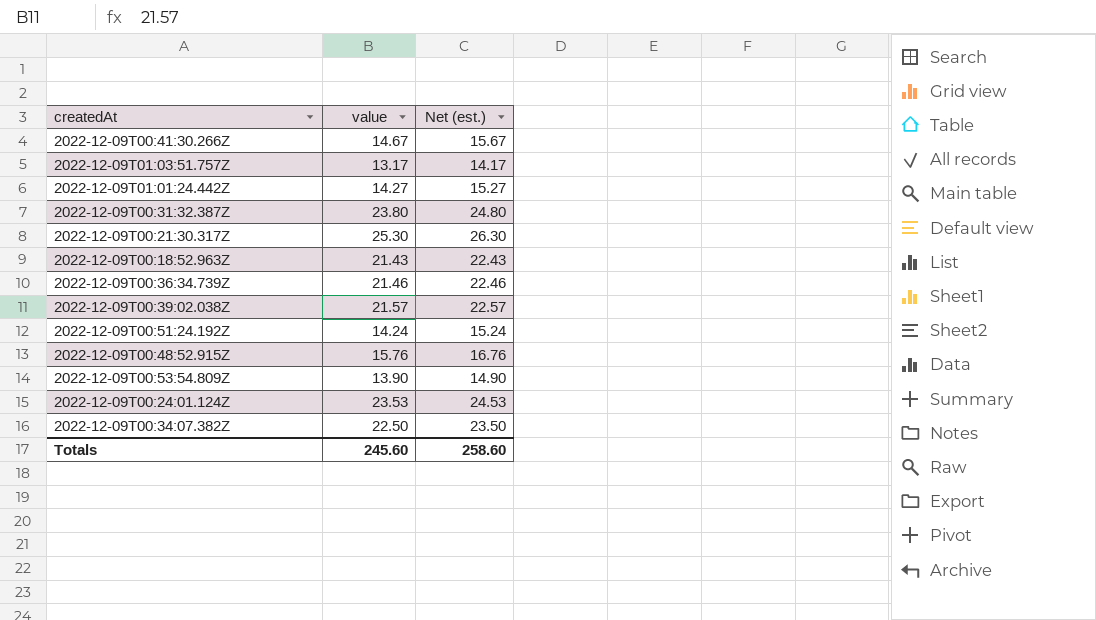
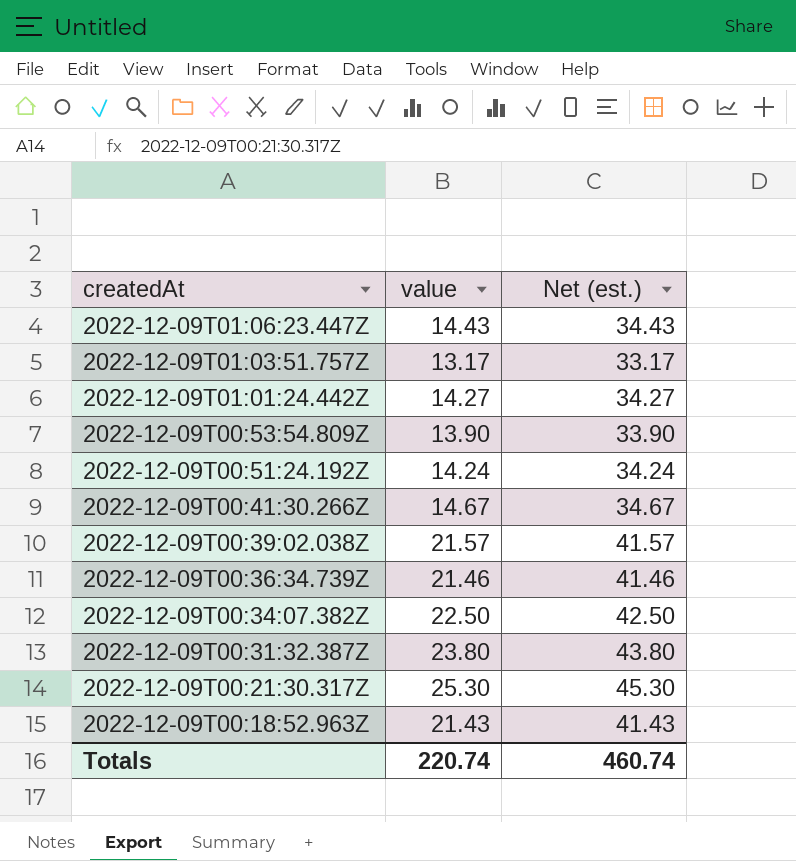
row order: none -> createdAt descending
column Net (est.) | formula: [value] + 1 -> [value] + 20
row 2022-12-09T00:48:52.915Z: 15.76 | 16.76 -> none
row 2022-12-09T00:24:01.124Z: 23.53 | 24.53 -> none
row 2022-12-09T01:06:23.447Z: none -> 14.43 | 34.43
Totals | value: 245.60 -> 220.74
Totals | Net (est.): 258.60 -> 460.74

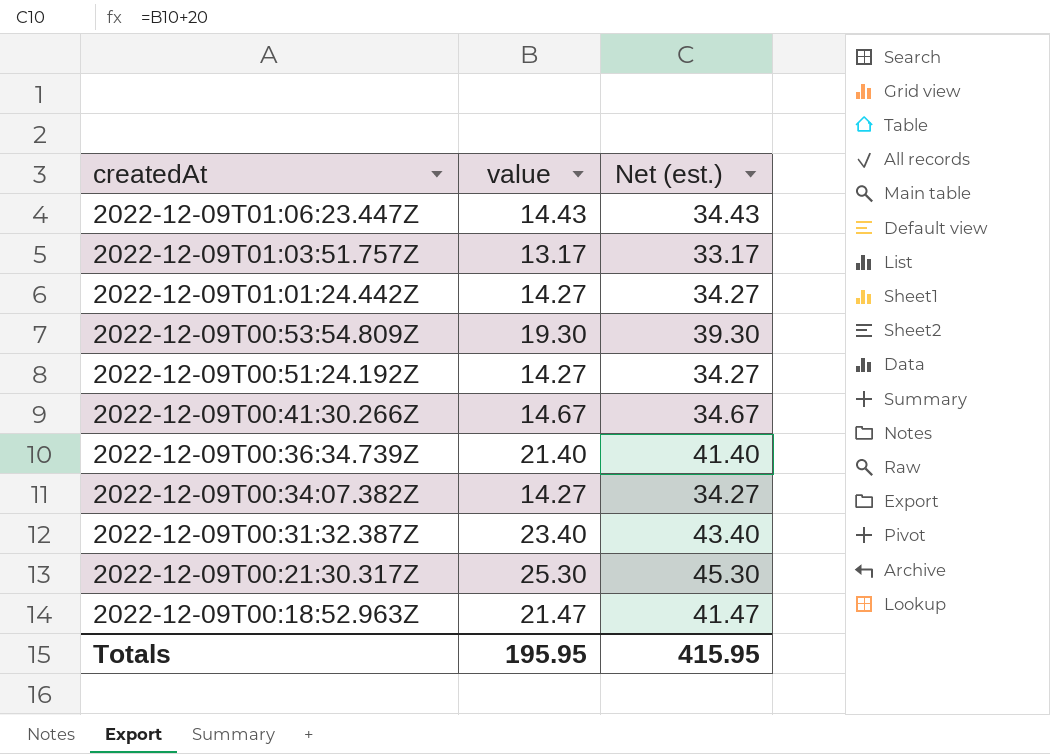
row 2022-12-09T00:39:02.038Z: 21.57 | 41.57 -> none
2022-12-09T00:53:54.809Z | value: 13.90 -> 19.30
2022-12-09T00:53:54.809Z | Net (est.): 33.90 -> 39.30
2022-12-09T00:51:24.192Z | value: 14.24 -> 14.27
2022-12-09T00:51:24.192Z | Net (est.): 34.24 -> 34.27
2022-12-09T00:36:34.739Z | value: 21.46 -> 21.40
2022-12-09T00:36:34.739Z | Net (est.): 41.46 -> 41.40
2022-12-09T00:34:07.382Z | value: 22.50 -> 14.27
2022-12-09T00:34:07.382Z | Net (est.): 42.50 -> 34.27
2022-12-09T00:31:32.387Z | value: 23.80 -> 23.40
2022-12-09T00:31:32.387Z | Net (est.): 43.80 -> 43.40
2022-12-09T00:18:52.963Z | value: 21.43 -> 21.47
2022-12-09T00:18:52.963Z | Net (est.): 41.43 -> 41.47
Totals | value: 220.74 -> 195.95
Totals | Net (est.): 460.74 -> 415.95

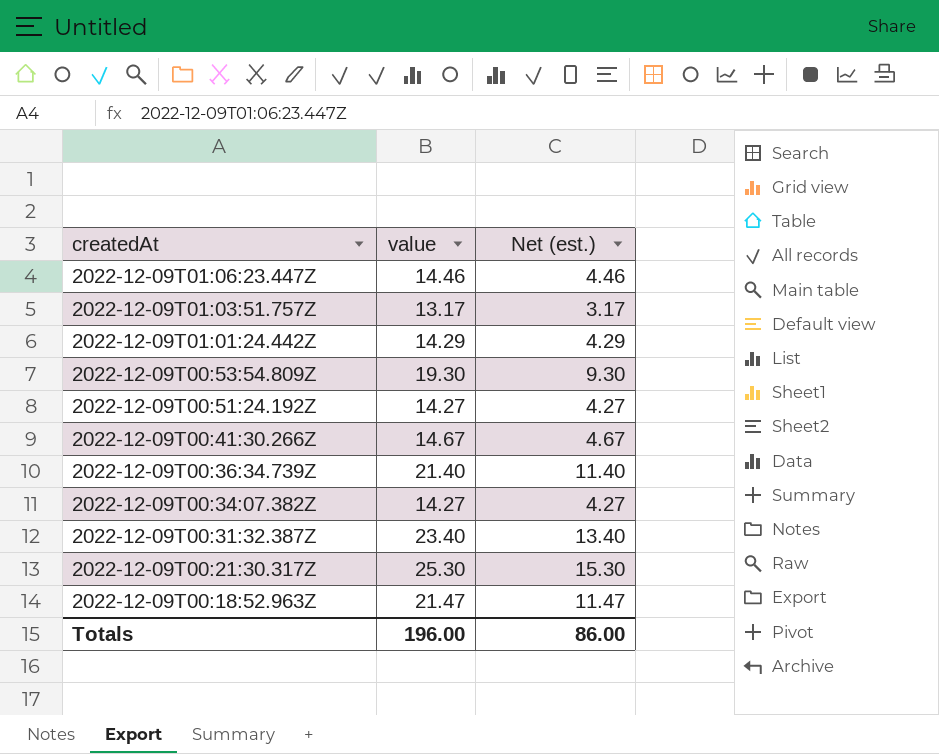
column Net (est.) | formula: [value] + 20 -> [value] - 10
2022-12-09T01:06:23.447Z | value: 14.43 -> 14.46
2022-12-09T01:01:24.442Z | value: 14.27 -> 14.29
Totals | value: 195.95 -> 196.00
Totals | Net (est.): 415.95 -> 86.00

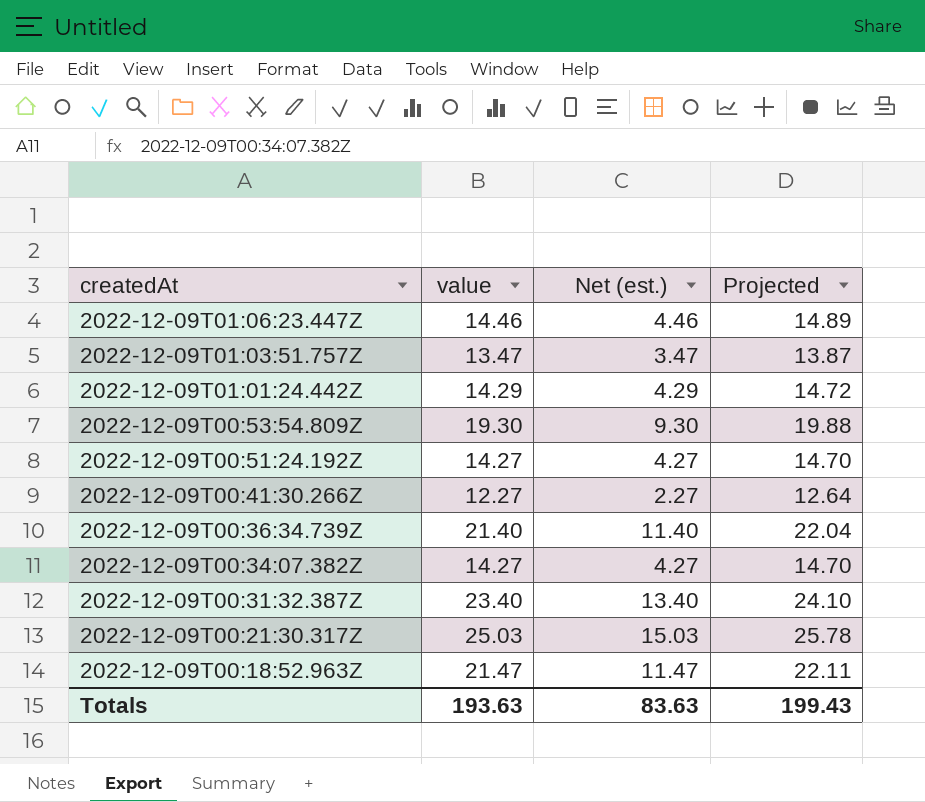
column Projected | formula: none -> [value] * 1.03
2022-12-09T01:03:51.757Z | value: 13.17 -> 13.47
2022-12-09T01:03:51.757Z | Net (est.): 3.17 -> 3.47
2022-12-09T00:41:30.266Z | value: 14.67 -> 12.27
2022-12-09T00:41:30.266Z | Net (est.): 4.67 -> 2.27
2022-12-09T00:21:30.317Z | value: 25.30 -> 25.03
2022-12-09T00:21:30.317Z | Net (est.): 15.30 -> 15.03
Totals | value: 196.00 -> 193.63
Totals | Net (est.): 86.00 -> 83.63

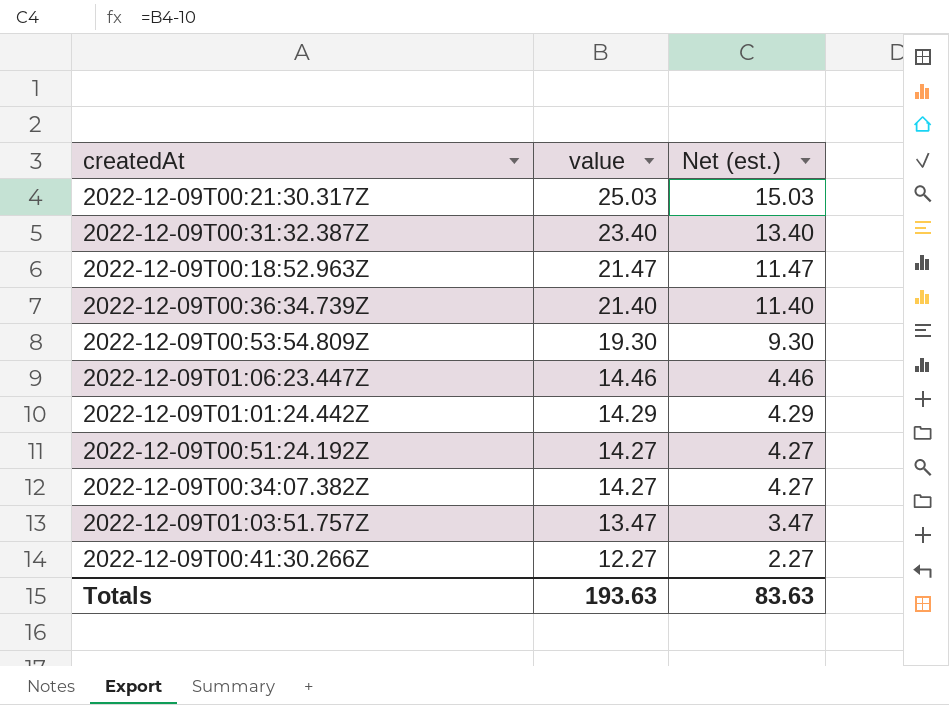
row order: createdAt descending -> value descending
column Projected | formula: [value] * 1.03 -> none

